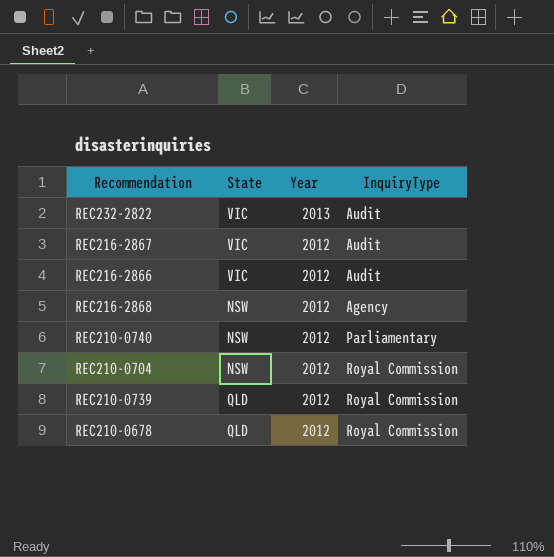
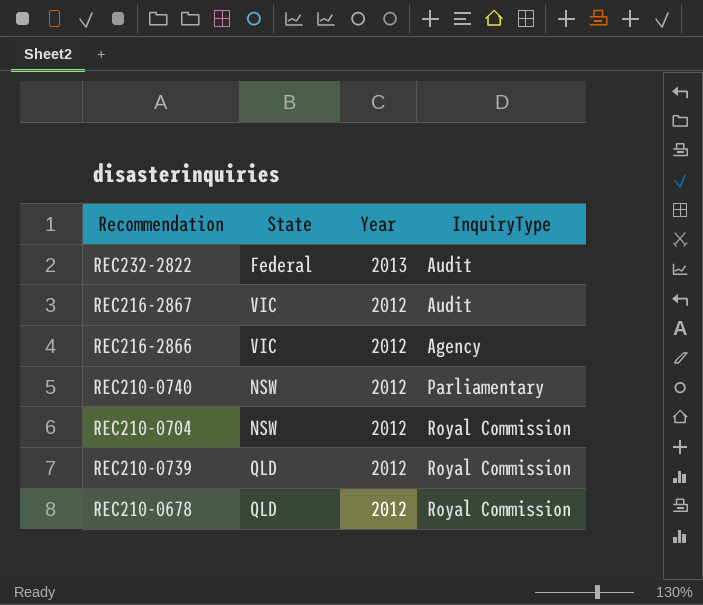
row REC216-2868: NSW | 2012 | Agency -> none
REC232-2822 | State: VIC -> Federal
REC216-2866 | InquiryType: Audit -> Agency

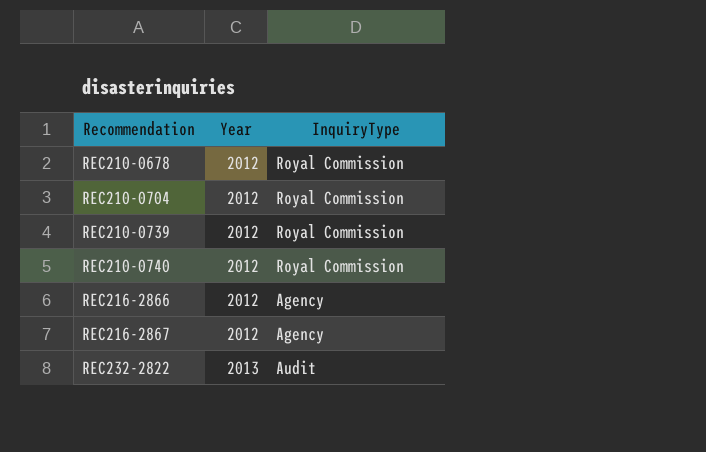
row order: Year descending -> Recommendation ascending
column State | position: 2 -> none
REC210-0740 | InquiryType: Parliamentary -> Royal Commission
REC216-2867 | InquiryType: Audit -> Agency

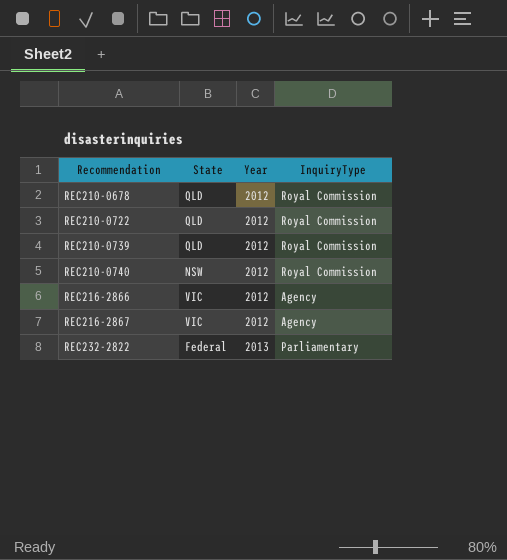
column State | position: none -> 2
row REC210-0704: 2012 | Royal Commission -> none
row REC210-0722: none -> QLD | 2012 | Royal Commission
REC232-2822 | InquiryType: Audit -> Parliamentary

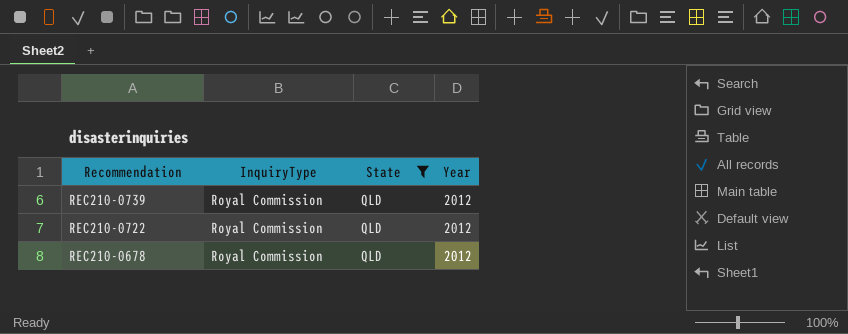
filter: none -> State = QLD
row order: Recommendation ascending -> Recommendation descending
column InquiryType | position: 4 -> 2

